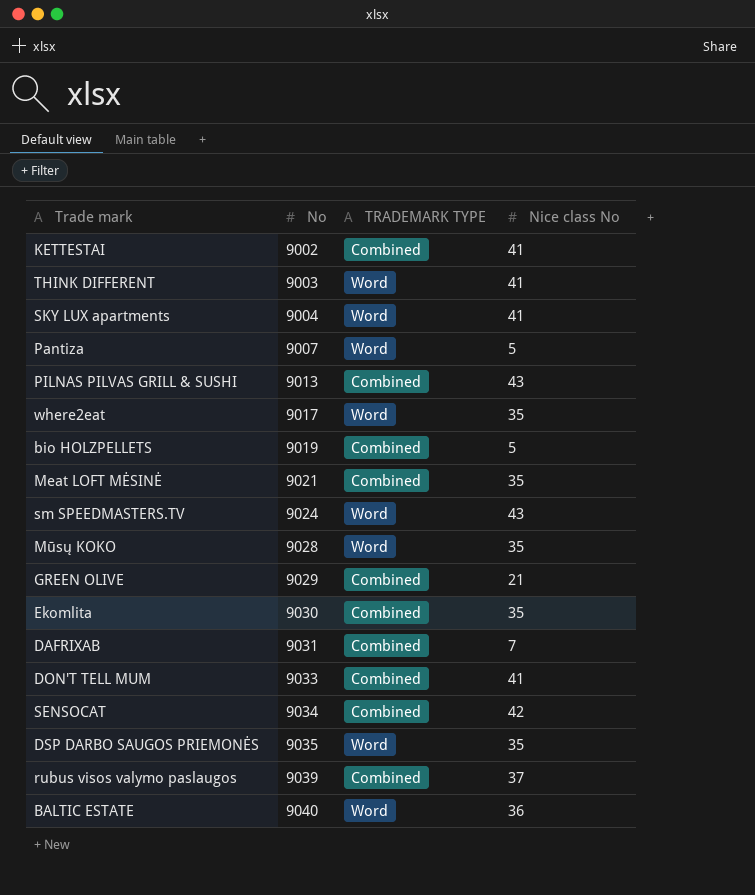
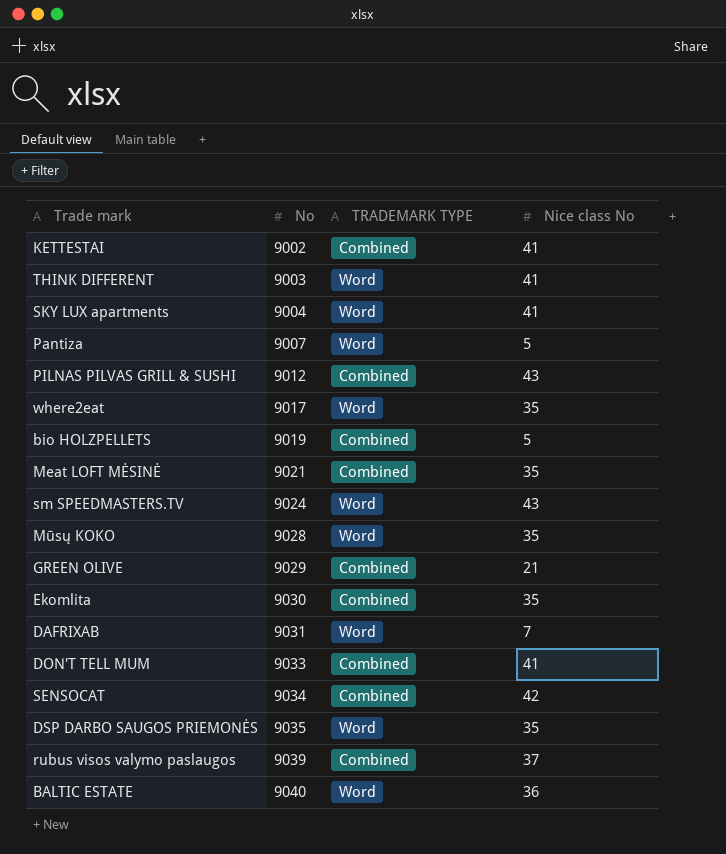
PILNAS PILVAS GRILL & SUSHI | No: 9013 -> 9012
DAFRIXAB | TRADEMARK TYPE: Combined -> Word

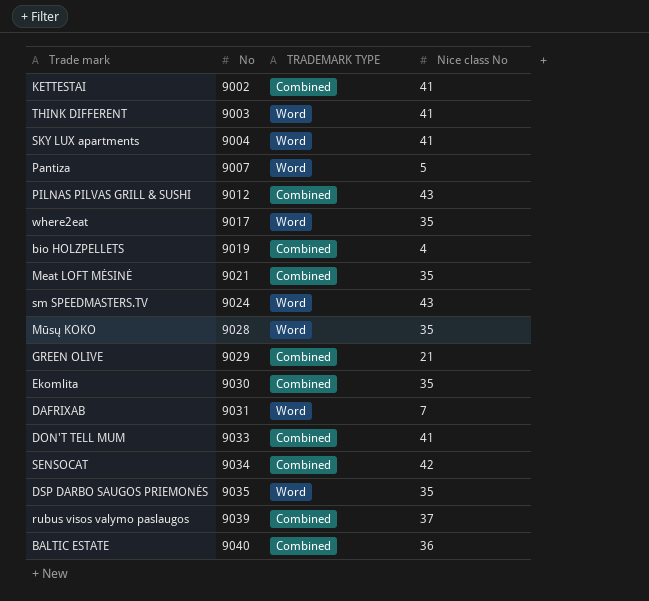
bio HOLZPELLETS | Nice class No: 5 -> 4
BALTIC ESTATE | TRADEMARK TYPE: Word -> Combined

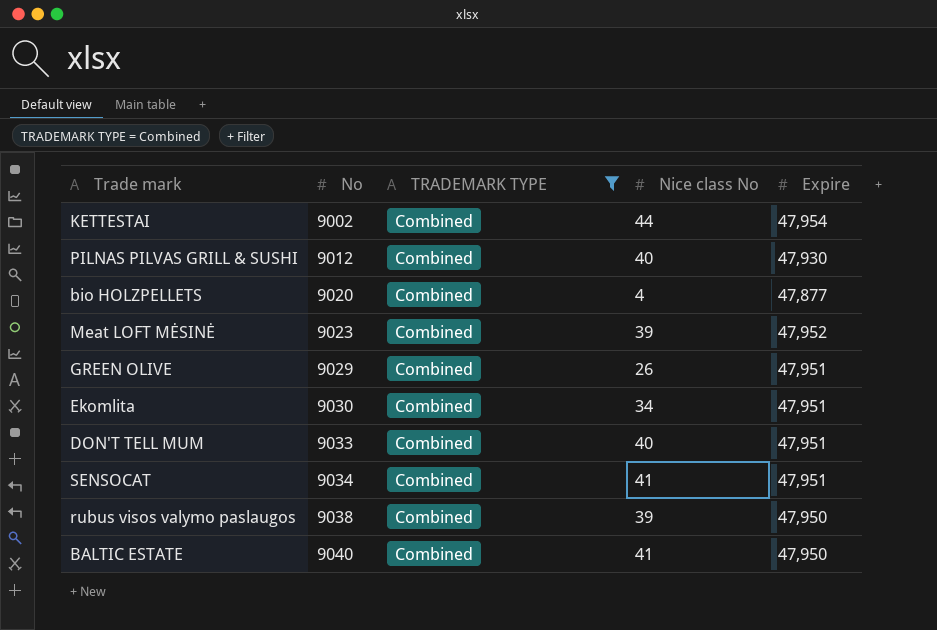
filter: none -> TRADEMARK TYPE = Combined
column Expire | position: none -> 5
KETTESTAI | Nice class No: 41 -> 44
PILNAS PILVAS GRILL & SUSHI | Nice class No: 43 -> 40
bio HOLZPELLETS | No: 9019 -> 9020
Meat LOFT MĖSINĖ | No: 9021 -> 9023
Meat LOFT MĖSINĖ | Nice class No: 35 -> 39
GREEN OLIVE | Nice class No: 21 -> 26
Ekomlita | Nice class No: 35 -> 34
DON'T TELL MUM | Nice class No: 41 -> 40
SENSOCAT | Nice class No: 42 -> 41
rubus visos valymo paslaugos | No: 9039 -> 9038
rubus visos valymo paslaugos | Nice class No: 37 -> 39
BALTIC ESTATE | Nice class No: 36 -> 41

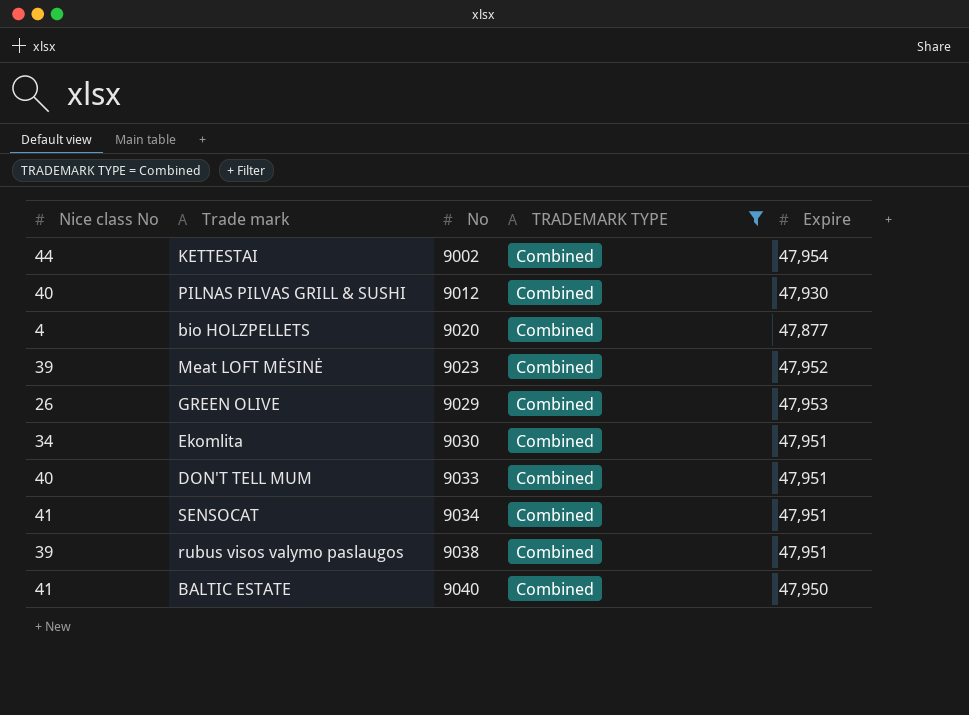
column Nice class No | position: 4 -> 1
GREEN OLIVE | Expire: 47,951 -> 47,953
rubus visos valymo paslaugos | Expire: 47,950 -> 47,951

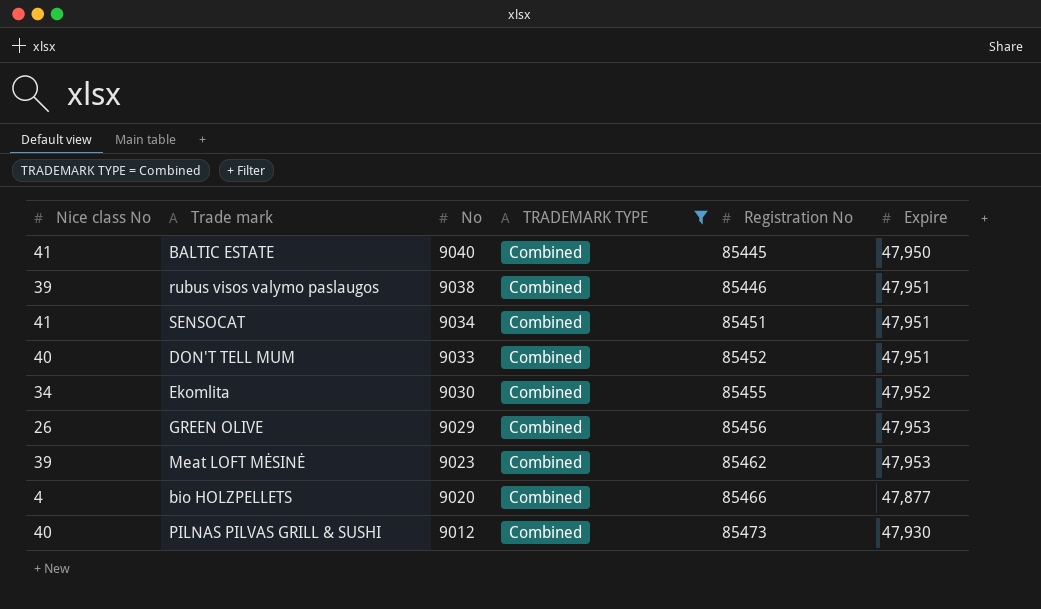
row order: No ascending -> No descending
column Registration No | position: none -> 5
row KETTESTAI: 44 | 9002 | Combined | 47,954 -> none
Ekomlita | Expire: 47,951 -> 47,952
Meat LOFT MĖSINĖ | Expire: 47,952 -> 47,953

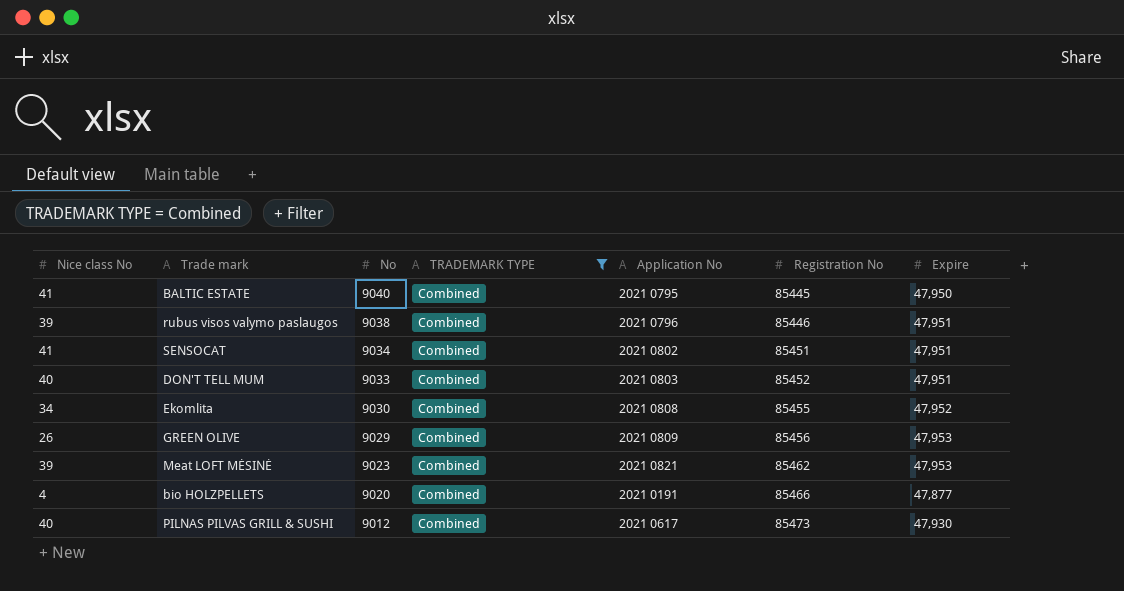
column Application No | position: none -> 5

